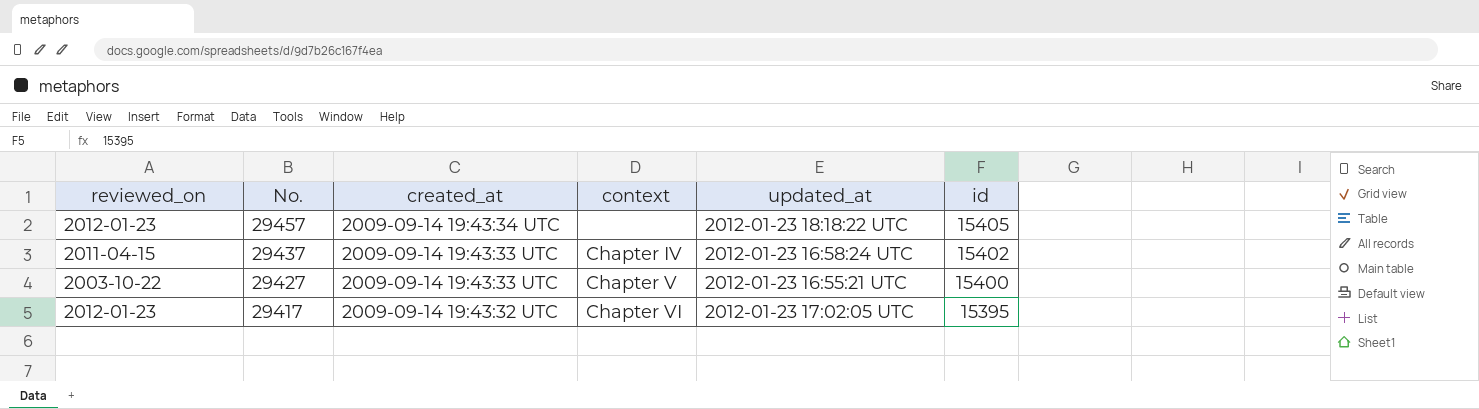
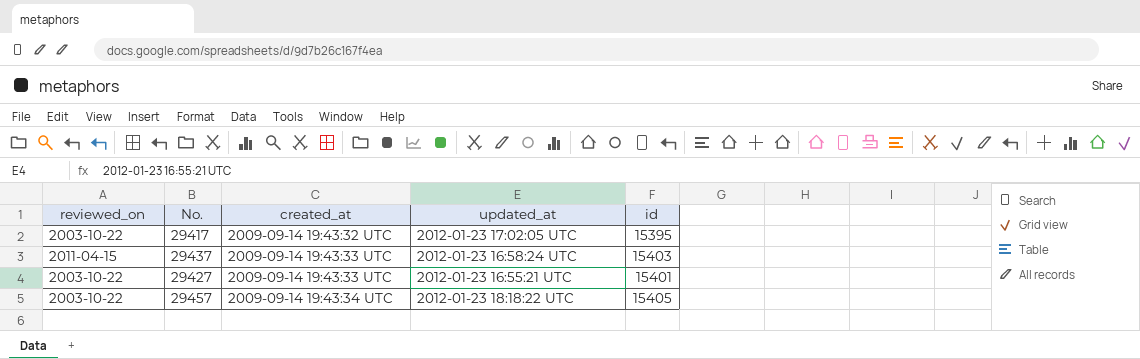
row order: No. descending -> created_at ascending
column context | position: 4 -> none
29417 | reviewed_on: 2012-01-23 -> 2003-10-22
29437 | id: 15402 -> 15403
29427 | id: 15400 -> 15401
29457 | reviewed_on: 2012-01-23 -> 2003-10-22

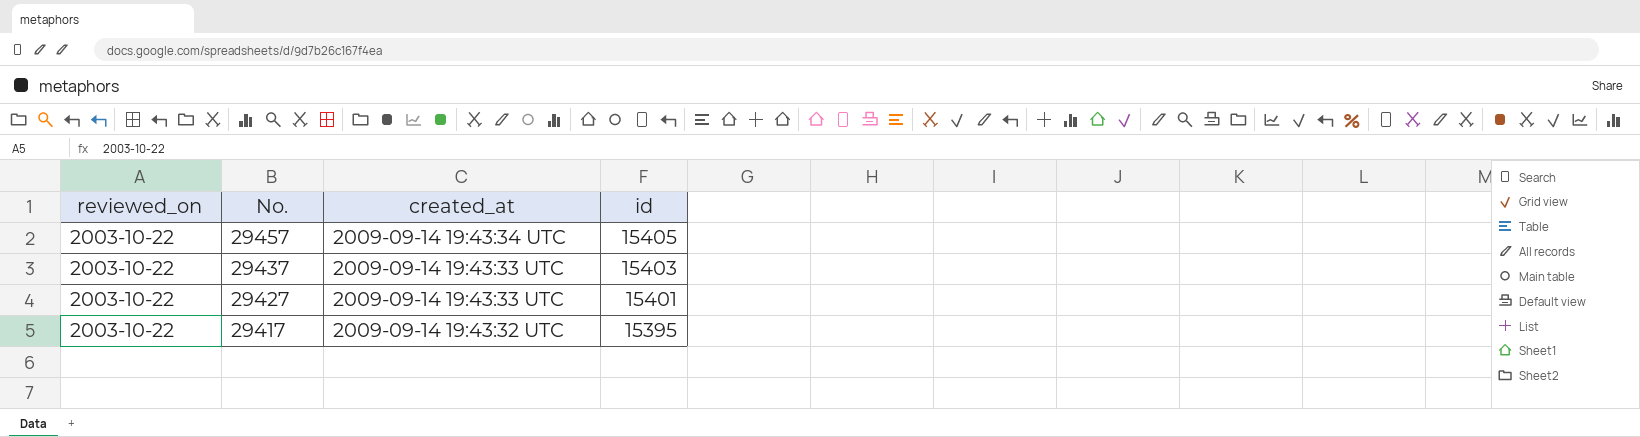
row order: created_at ascending -> No. descending
column updated_at | position: 4 -> none
29437 | reviewed_on: 2011-04-15 -> 2003-10-22

